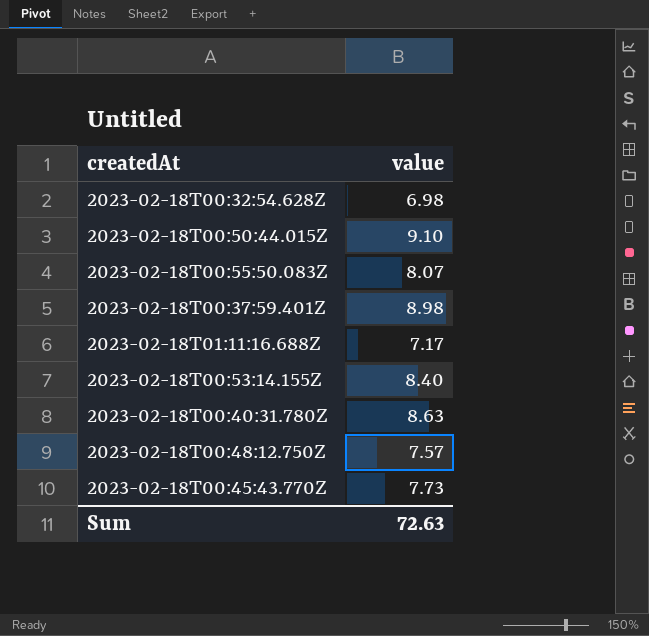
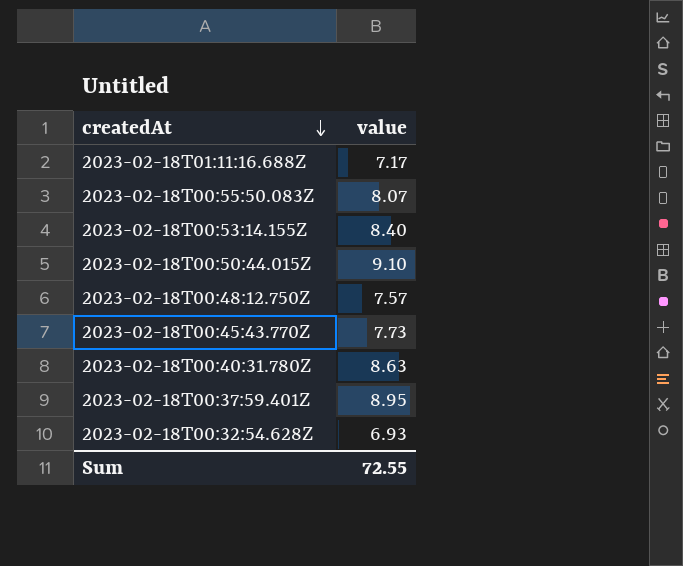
row order: none -> createdAt descending
2023-02-18T00:37:59.401Z | value: 8.98 -> 8.95
2023-02-18T00:32:54.628Z | value: 6.98 -> 6.93
Sum | value: 72.63 -> 72.55

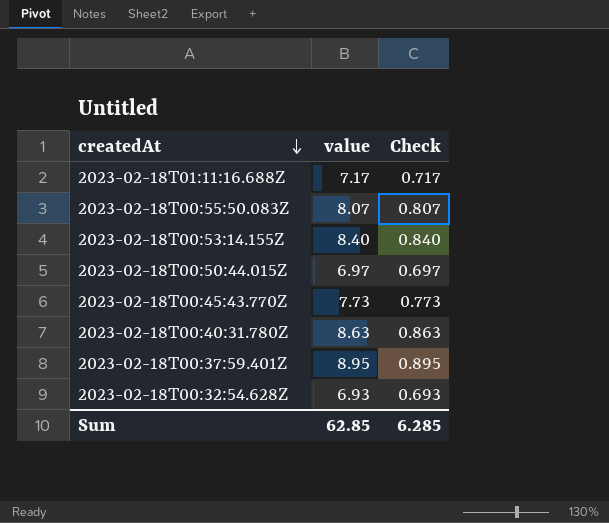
column Check | formula: none -> [value] * 0.1
row 2023-02-18T00:48:12.750Z: 7.57 -> none
2023-02-18T00:50:44.015Z | value: 9.10 -> 6.97
Sum | value: 72.55 -> 62.85

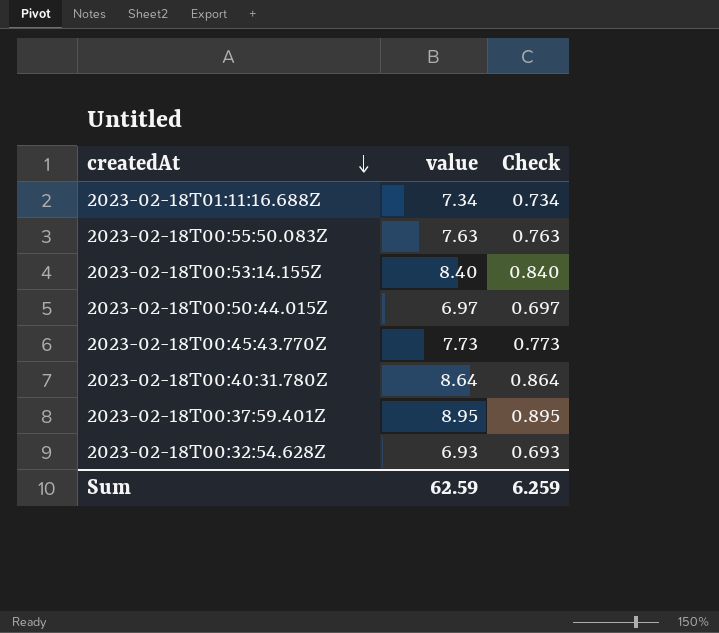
2023-02-18T01:11:16.688Z | value: 7.17 -> 7.34
2023-02-18T01:11:16.688Z | Check: 0.717 -> 0.734
2023-02-18T00:55:50.083Z | value: 8.07 -> 7.63
2023-02-18T00:55:50.083Z | Check: 0.807 -> 0.763
2023-02-18T00:40:31.780Z | value: 8.63 -> 8.64
2023-02-18T00:40:31.780Z | Check: 0.863 -> 0.864
Sum | value: 62.85 -> 62.59
Sum | Check: 6.285 -> 6.259

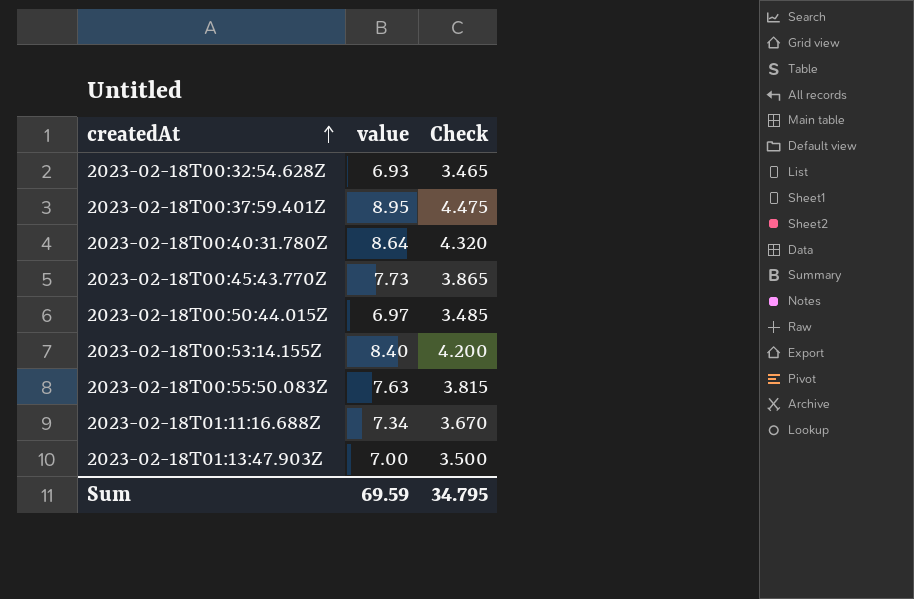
row order: createdAt descending -> createdAt ascending
column Check | formula: [value] * 0.1 -> [value] * 0.5
row 2023-02-18T01:13:47.903Z: none -> 7.00 | 3.500
Sum | value: 62.59 -> 69.59
Sum | Check: 6.259 -> 34.795

